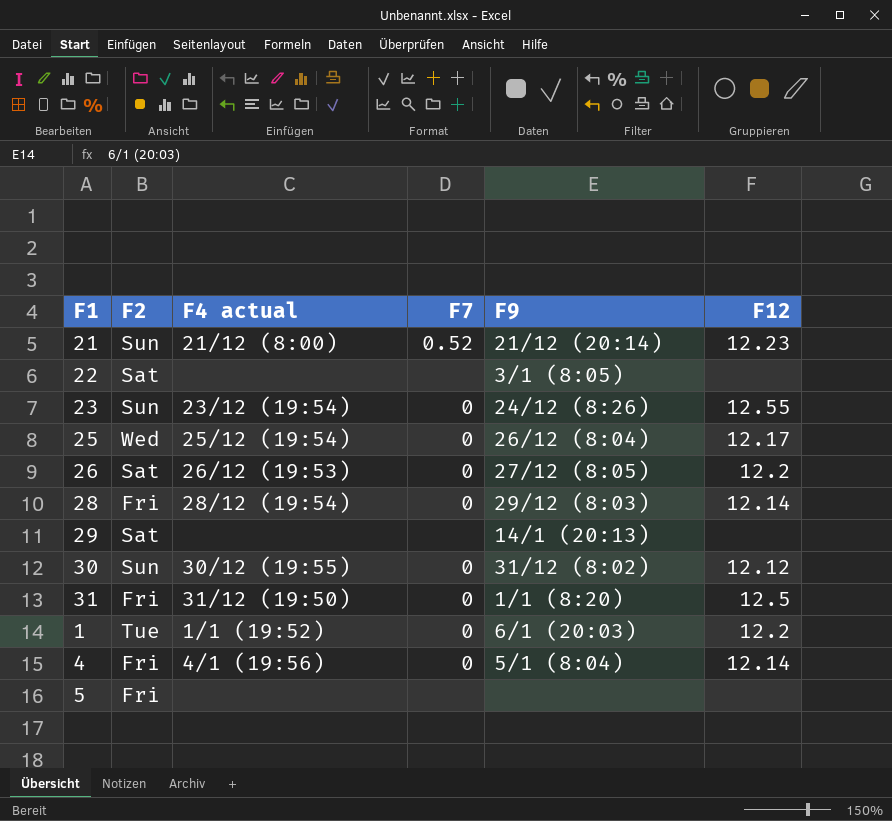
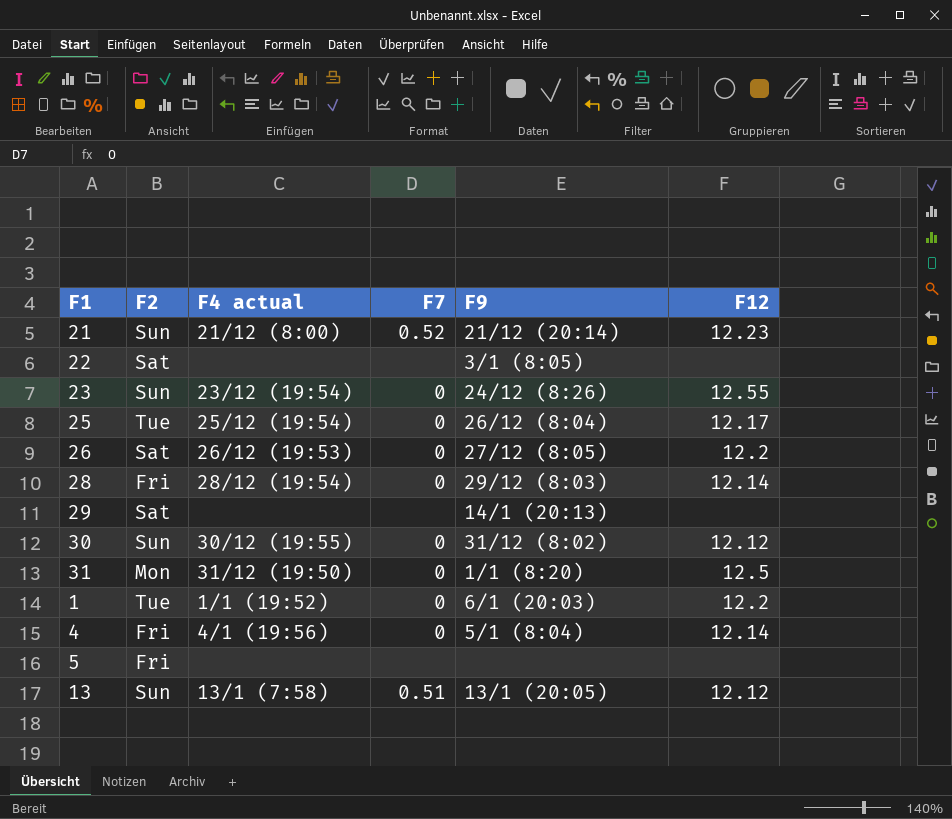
25 | F2: Wed -> Tue
31 | F2: Fri -> Mon
row 13: none -> Sun | 13/1 (7:58) | 0.51 | 13/1 (20:05) | 12.12

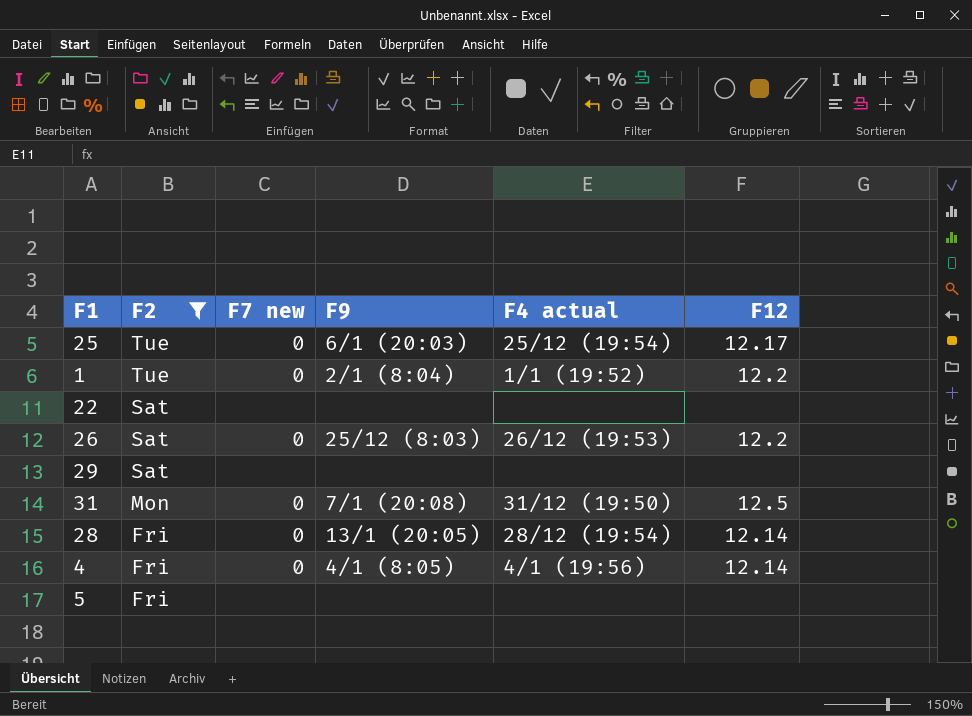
filter: none -> F2 != Sun
row order: none -> F2 descending
column name: F7 -> F7 new
column F4 actual | position: 3 -> 5
25 | F9: 26/12 (8:04) -> 6/1 (20:03)
1 | F9: 6/1 (20:03) -> 2/1 (8:04)
22 | F9: 3/1 (8:05) -> none
26 | F9: 27/12 (8:05) -> 25/12 (8:03)
29 | F9: 14/1 (20:13) -> none
31 | F9: 1/1 (8:20) -> 7/1 (20:08)
28 | F9: 29/12 (8:03) -> 13/1 (20:05)
4 | F9: 5/1 (8:04) -> 4/1 (8:05)

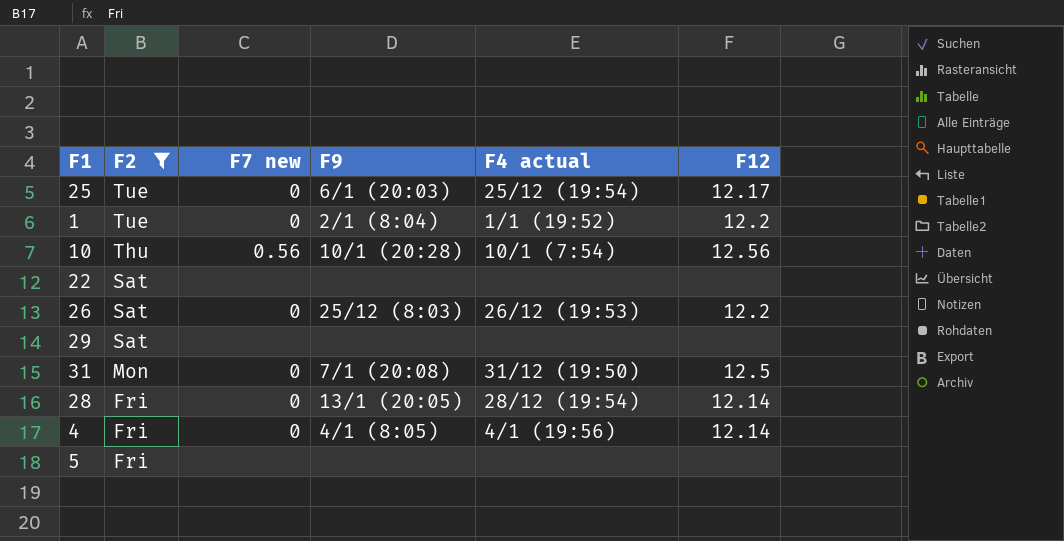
row 10: none -> Thu | 0.56 | 10/1 (20:28) | 10/1 (7:54) | 12.56

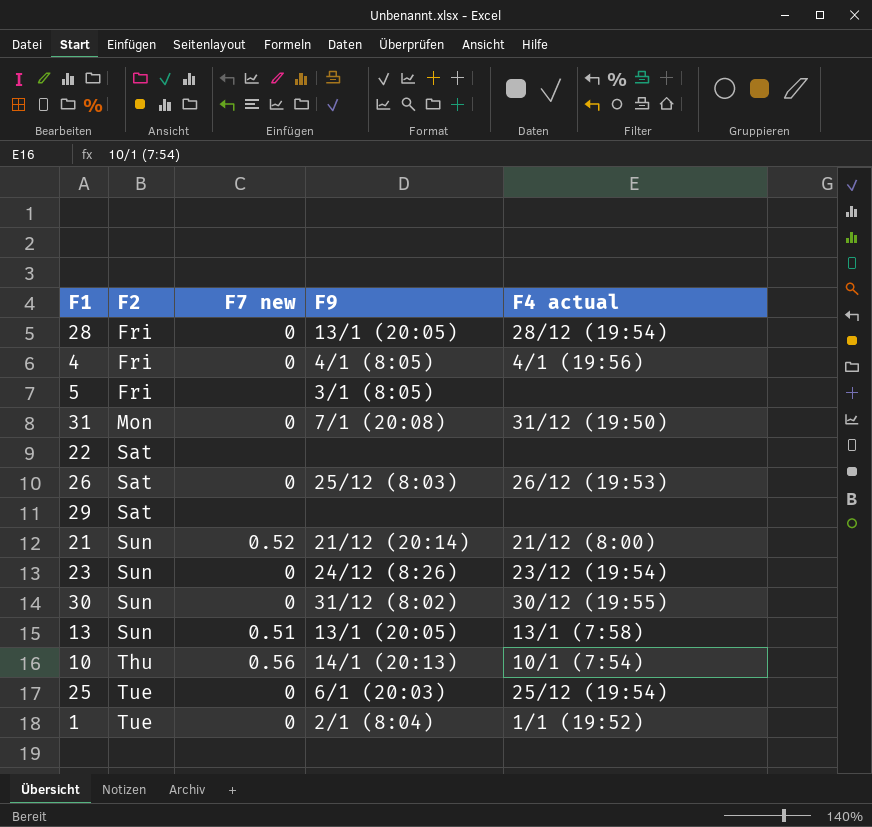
filter: F2 != Sun -> none
row order: F2 descending -> F2 ascending
column F12 | position: 6 -> none
5 | F9: none -> 3/1 (8:05)
10 | F9: 10/1 (20:28) -> 14/1 (20:13)

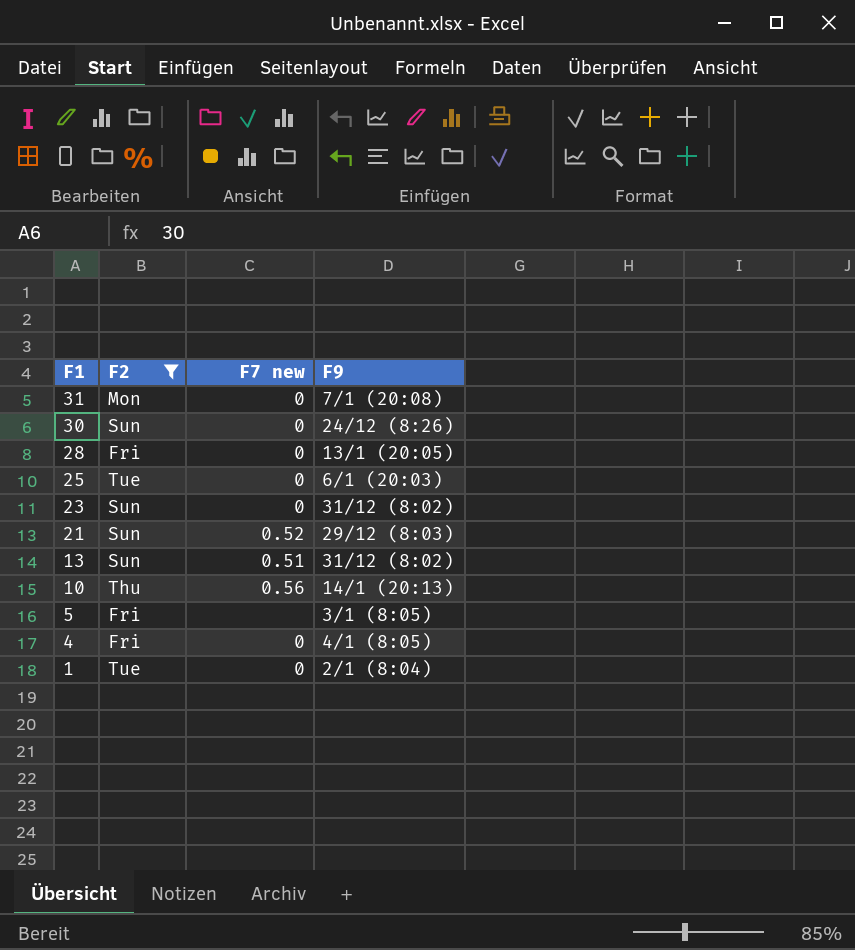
filter: none -> F2 != Sat
row order: F2 ascending -> F1 descending
column F4 actual | position: 5 -> none
30 | F9: 31/12 (8:02) -> 24/12 (8:26)
23 | F9: 24/12 (8:26) -> 31/12 (8:02)
21 | F9: 21/12 (20:14) -> 29/12 (8:03)
13 | F9: 13/1 (20:05) -> 31/12 (8:02)

